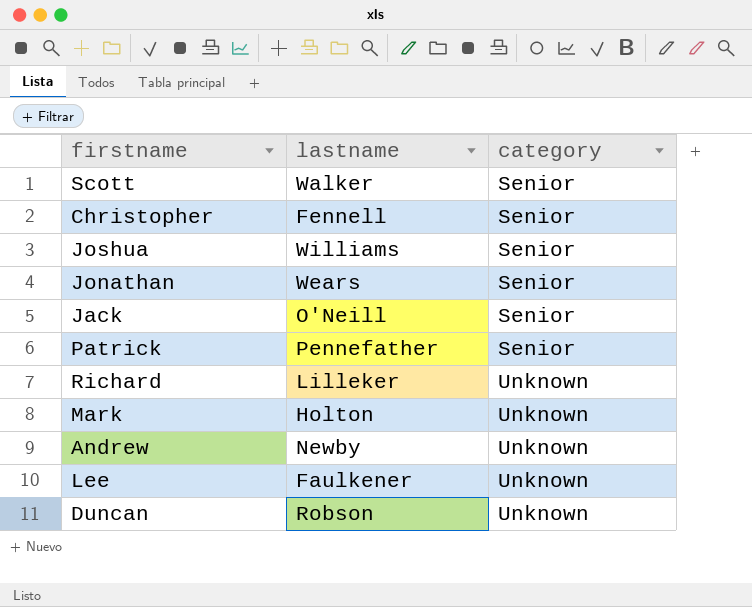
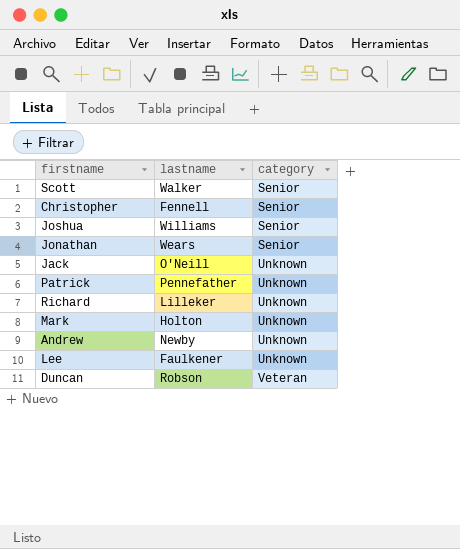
Jack | category: Senior -> Unknown
Patrick | category: Senior -> Unknown
Duncan | category: Unknown -> Veteran

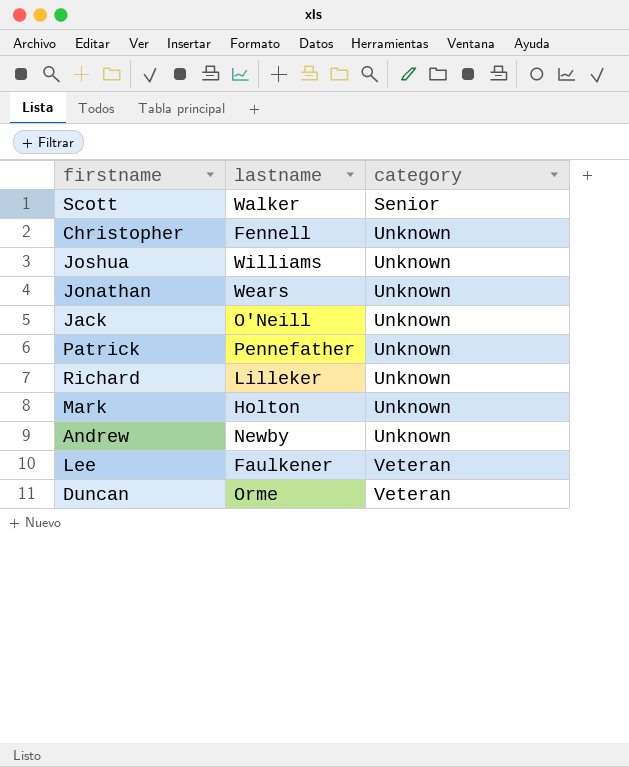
Christopher | category: Senior -> Unknown
Joshua | category: Senior -> Unknown
Jonathan | category: Senior -> Unknown
Lee | category: Unknown -> Veteran
Duncan | lastname: Robson -> Orme

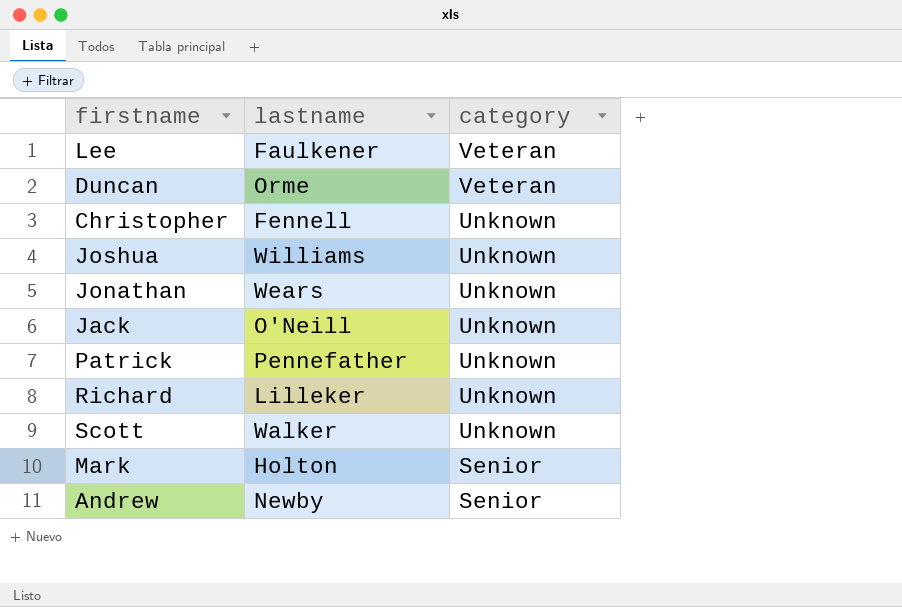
row order: category ascending -> category descending
Scott | category: Senior -> Unknown
Mark | category: Unknown -> Senior
Andrew | category: Unknown -> Senior

